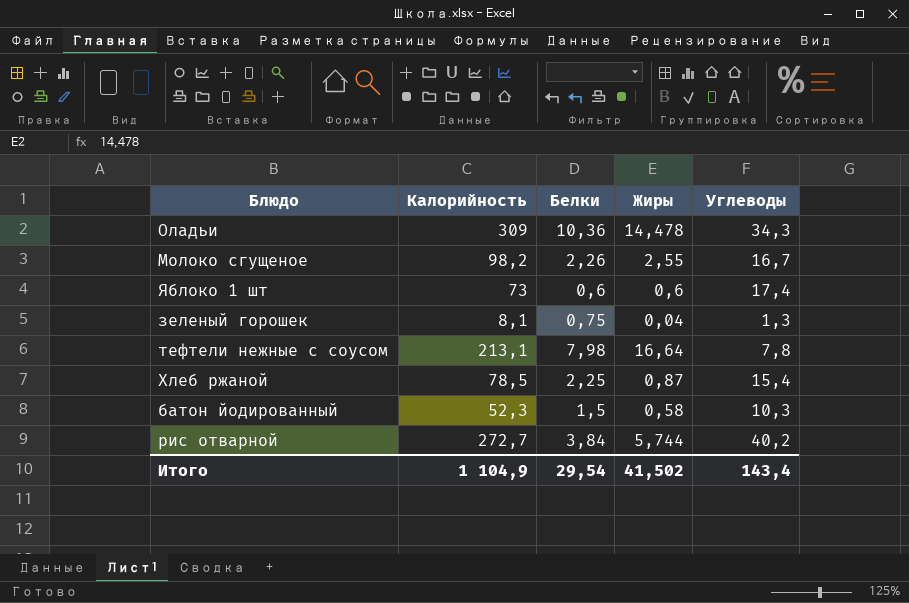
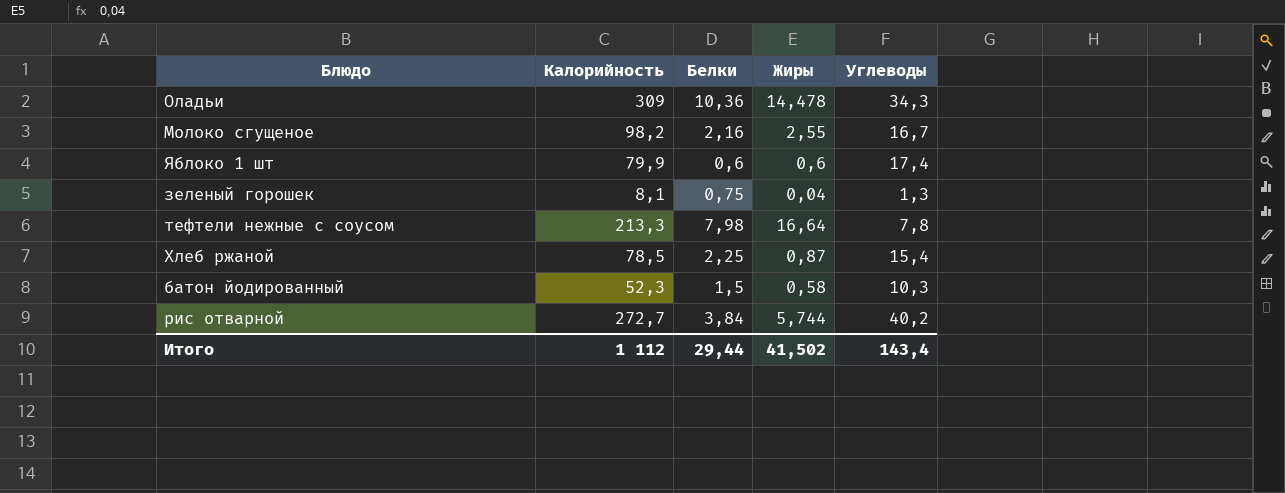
Молоко сгущеное | Белки: 2,26 -> 2,16
Яблоко 1 шт | Калорийность: 73 -> 79,9
тефтели нежные с соусом | Калорийность: 213,1 -> 213,3
Итого | Калорийность: 1 104,9 -> 1 112
Итого | Белки: 29,54 -> 29,44

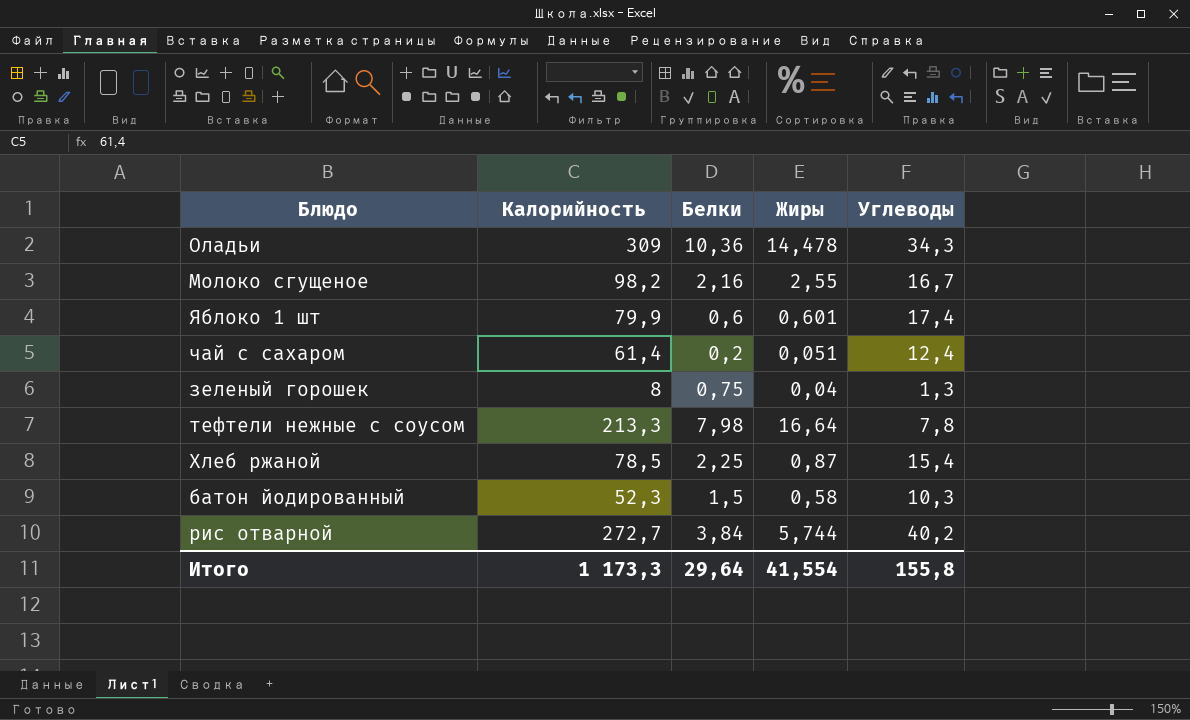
Яблоко 1 шт | Жиры: 0,6 -> 0,601
row чай с сахаром: none -> 61,4 | 0,2 | 0,051 | 12,4
зеленый горошек | Калорийность: 8,1 -> 8
Итого | Калорийность: 1 112 -> 1 173,3
Итого | Белки: 29,44 -> 29,64
Итого | Жиры: 41,502 -> 41,554
Итого | Углеводы: 143,4 -> 155,8

